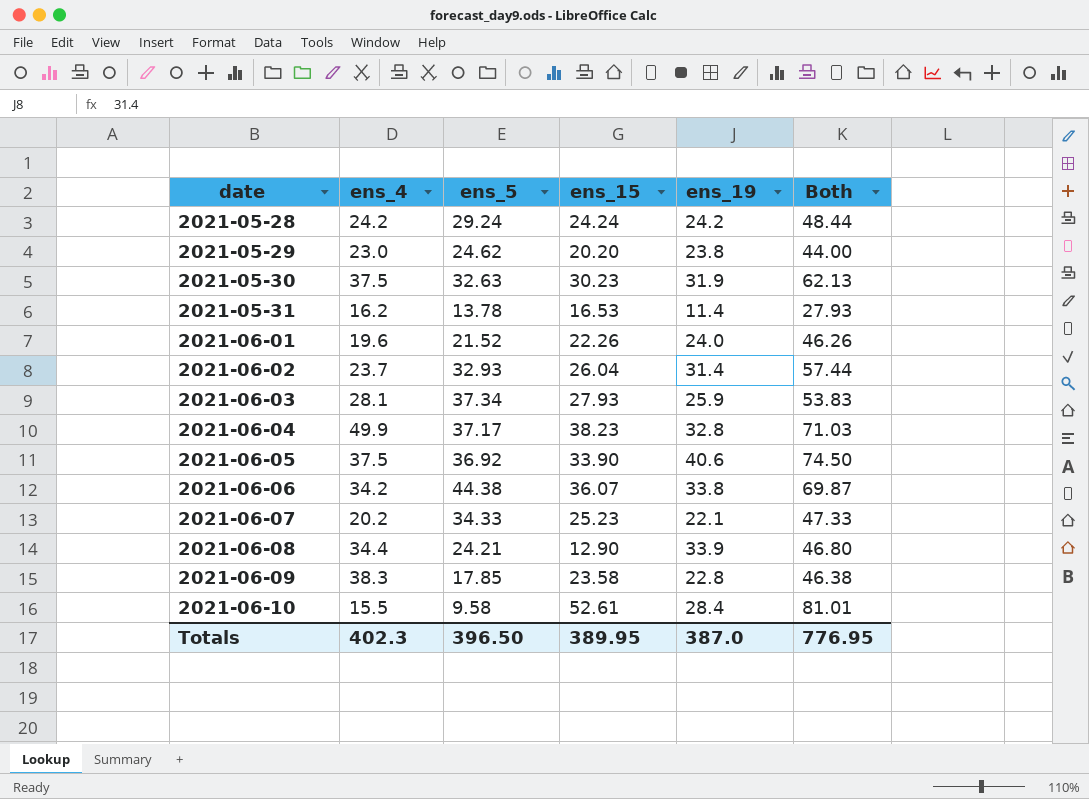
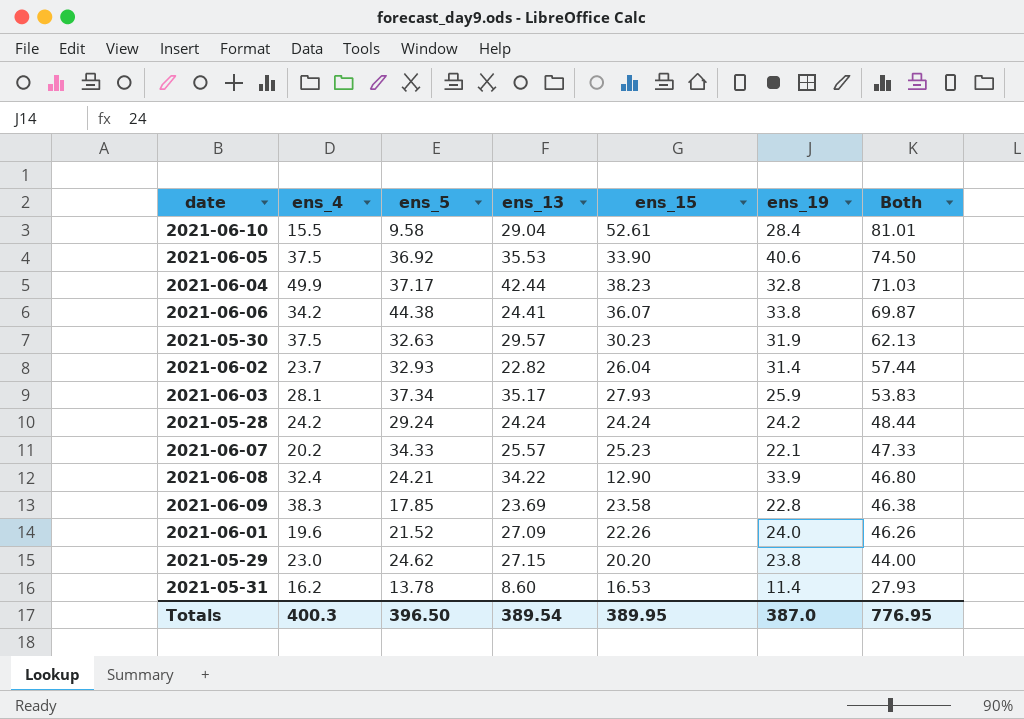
row order: date ascending -> Both descending
column ens_13 | position: none -> 4
2021-06-08 | ens_4: 34.4 -> 32.4
Totals | ens_4: 402.3 -> 400.3

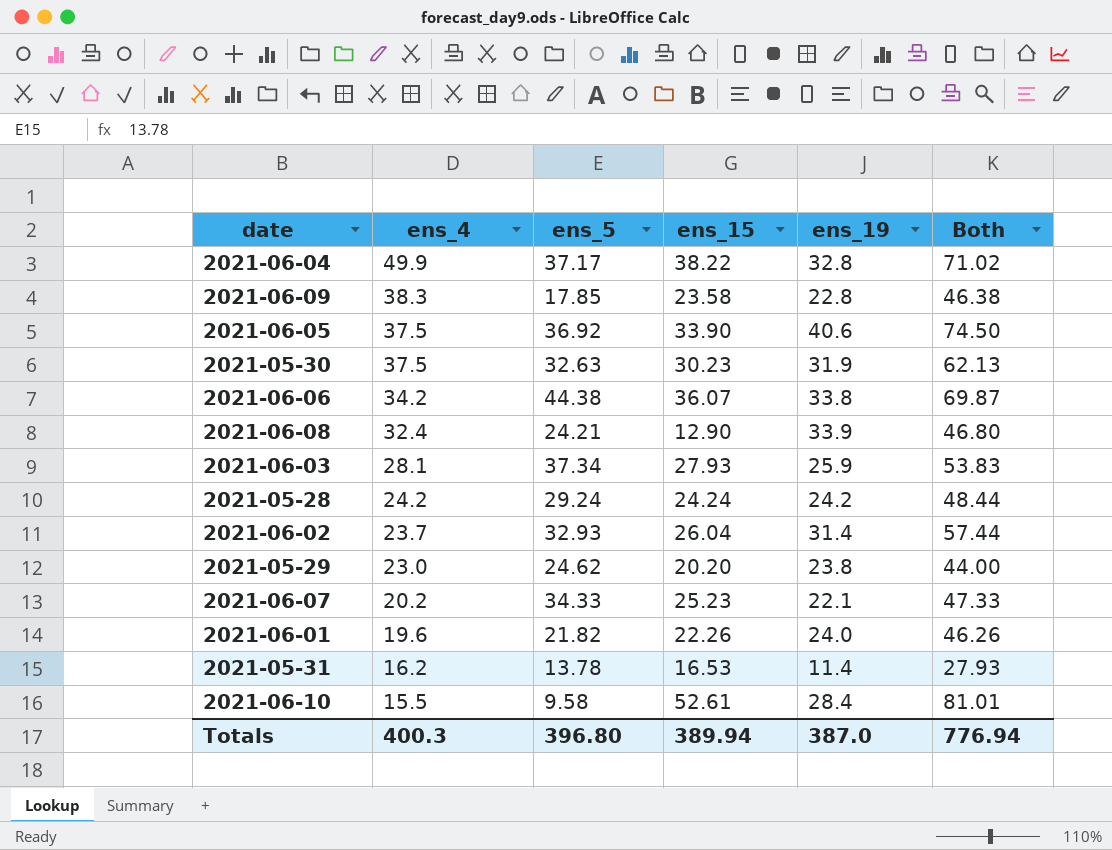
row order: Both descending -> ens_4 descending
column ens_13 | position: 4 -> none
2021-06-04 | ens_15: 38.23 -> 38.22
2021-06-04 | Both: 71.03 -> 71.02
2021-06-01 | ens_5: 21.52 -> 21.82
Totals | ens_5: 396.50 -> 396.80
Totals | ens_15: 389.95 -> 389.94
Totals | Both: 776.95 -> 776.94

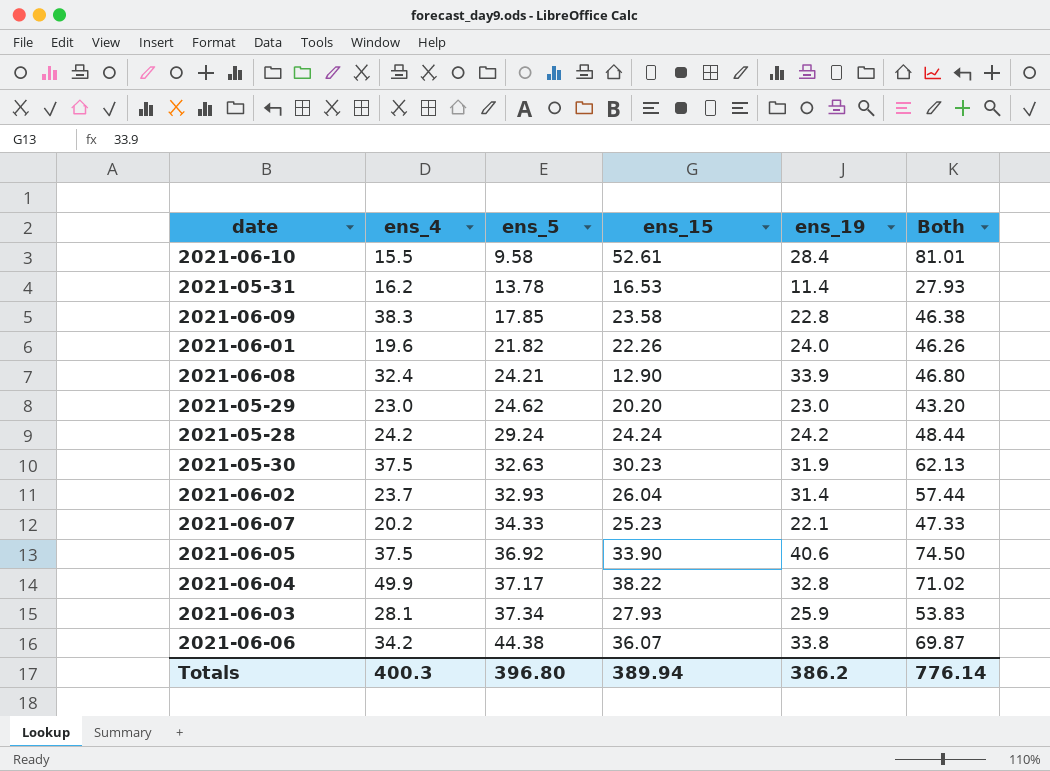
row order: ens_4 descending -> ens_5 ascending
2021-05-29 | ens_19: 23.8 -> 23.0
2021-05-29 | Both: 44.00 -> 43.20
Totals | ens_19: 387.0 -> 386.2
Totals | Both: 776.94 -> 776.14

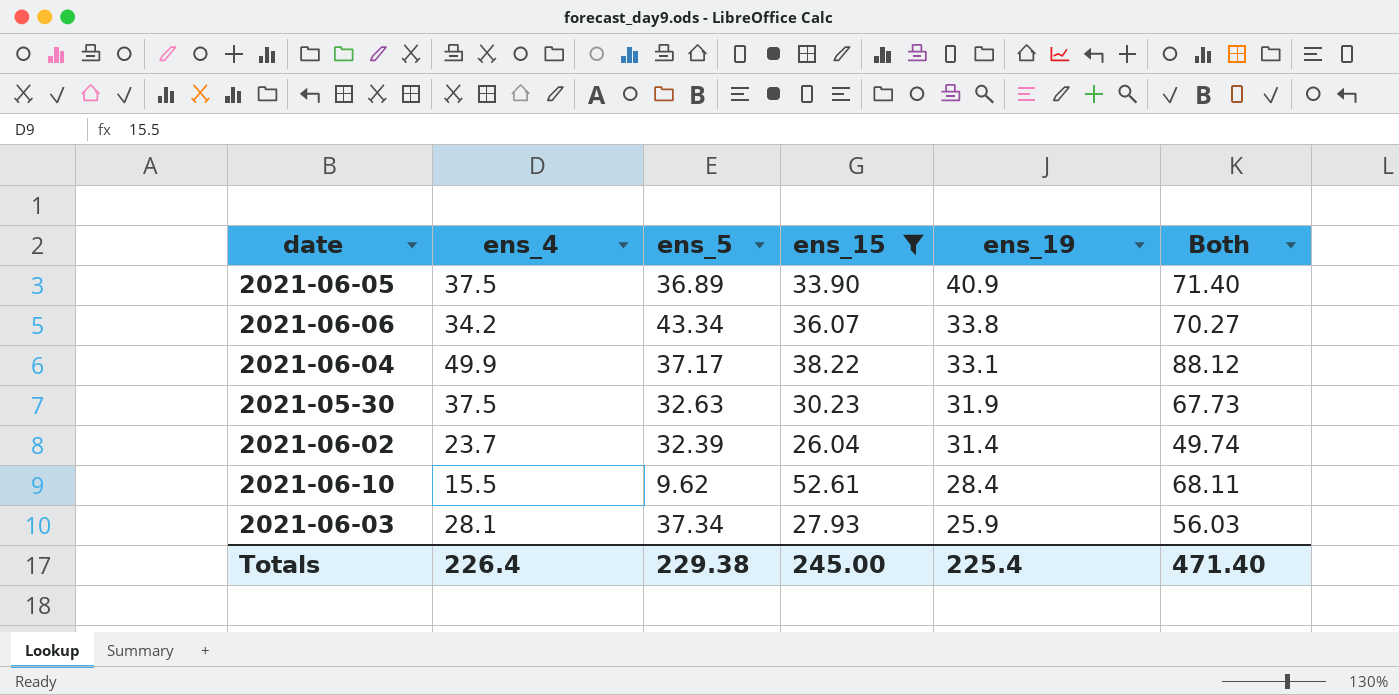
filter: none -> ens_15 >= 26.04
row order: ens_5 ascending -> ens_19 descending
column Both | formula: [ens_15] + [ens_19] -> [ens_4] + [ens_15]
2021-06-05 | ens_5: 36.92 -> 36.89
2021-06-05 | ens_19: 40.6 -> 40.9
2021-06-06 | ens_5: 44.38 -> 43.34
2021-06-04 | ens_19: 32.8 -> 33.1
2021-06-02 | ens_5: 32.93 -> 32.39
2021-06-10 | ens_5: 9.58 -> 9.62
Totals | ens_4: 400.3 -> 226.4
Totals | ens_5: 396.80 -> 229.38
Totals | ens_15: 389.94 -> 245.00
Totals | ens_19: 386.2 -> 225.4
Totals | Both: 776.14 -> 471.40

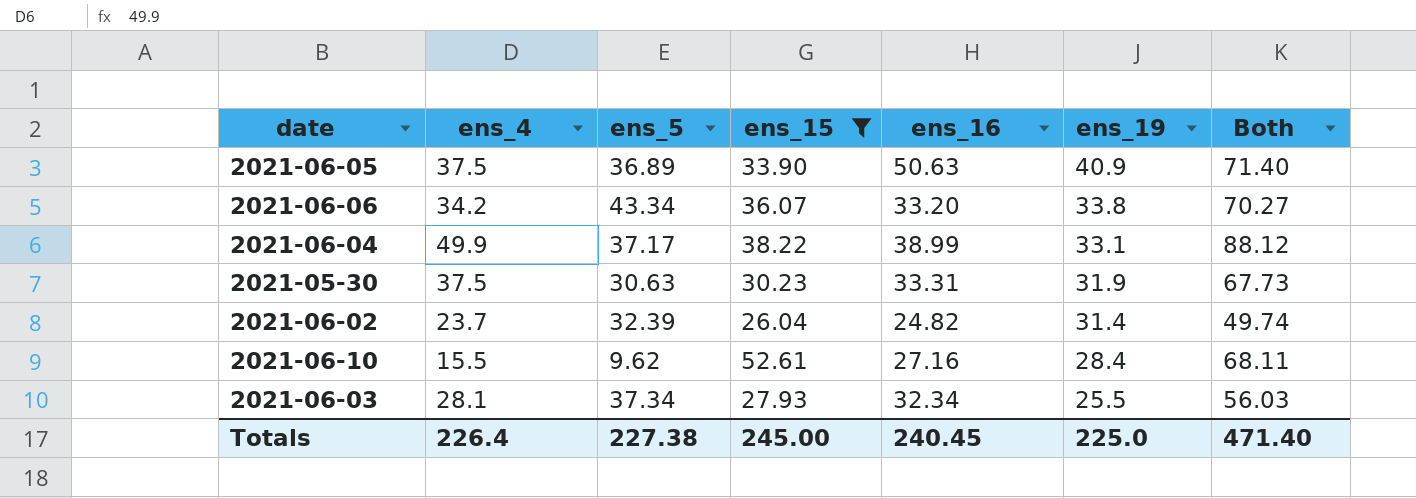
column ens_16 | position: none -> 5
2021-05-30 | ens_5: 32.63 -> 30.63
2021-06-03 | ens_19: 25.9 -> 25.5
Totals | ens_5: 229.38 -> 227.38
Totals | ens_19: 225.4 -> 225.0

